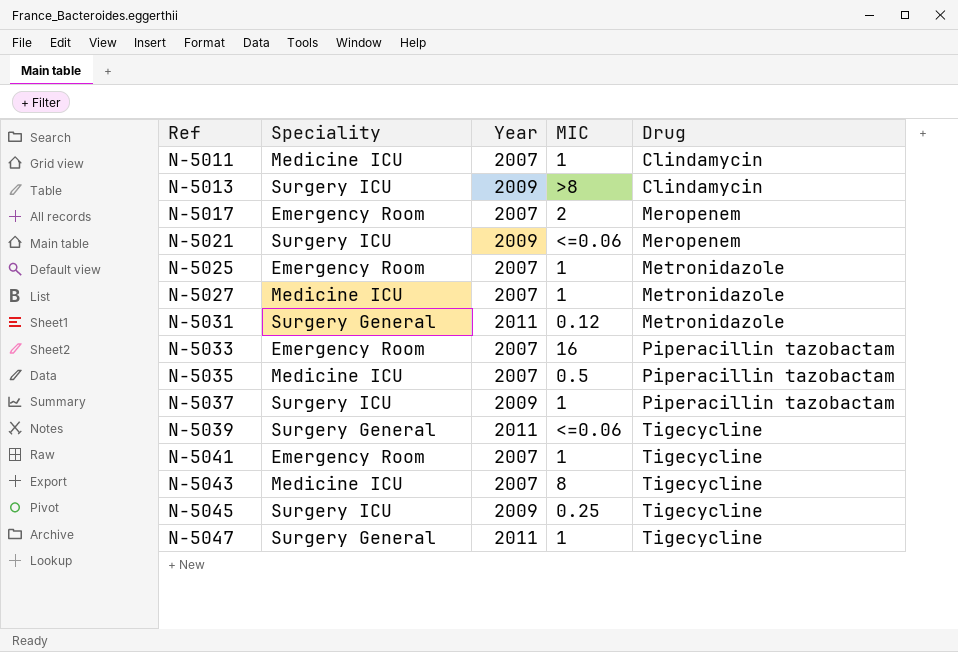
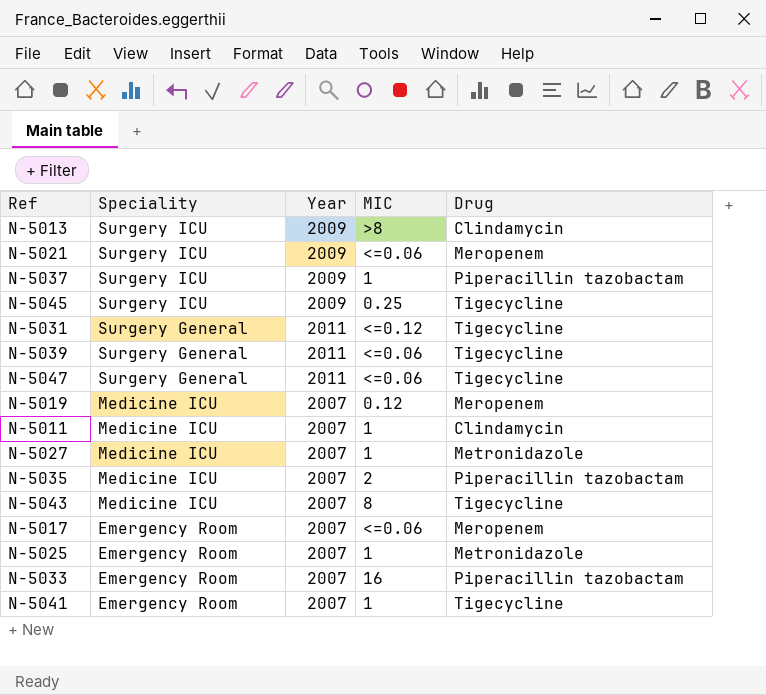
row order: Ref ascending -> Speciality descending
N-5031 | MIC: 0.12 -> <=0.12
N-5031 | Drug: Metronidazole -> Tigecycline
N-5047 | MIC: 1 -> <=0.06
row N-5019: none -> Medicine ICU | 2007 | 0.12 | Meropenem
N-5035 | MIC: 0.5 -> 2
N-5017 | MIC: 2 -> <=0.06

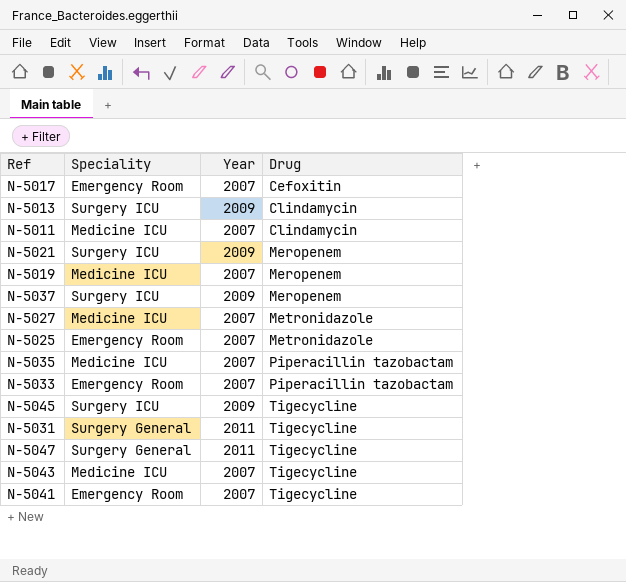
row order: Speciality descending -> Drug ascending
column MIC | position: 4 -> none
row N-5039: Surgery General | 2011 | <=0.06 | Tigecycline -> none
N-5017 | Drug: Meropenem -> Cefoxitin
N-5037 | Drug: Piperacillin tazobactam -> Meropenem

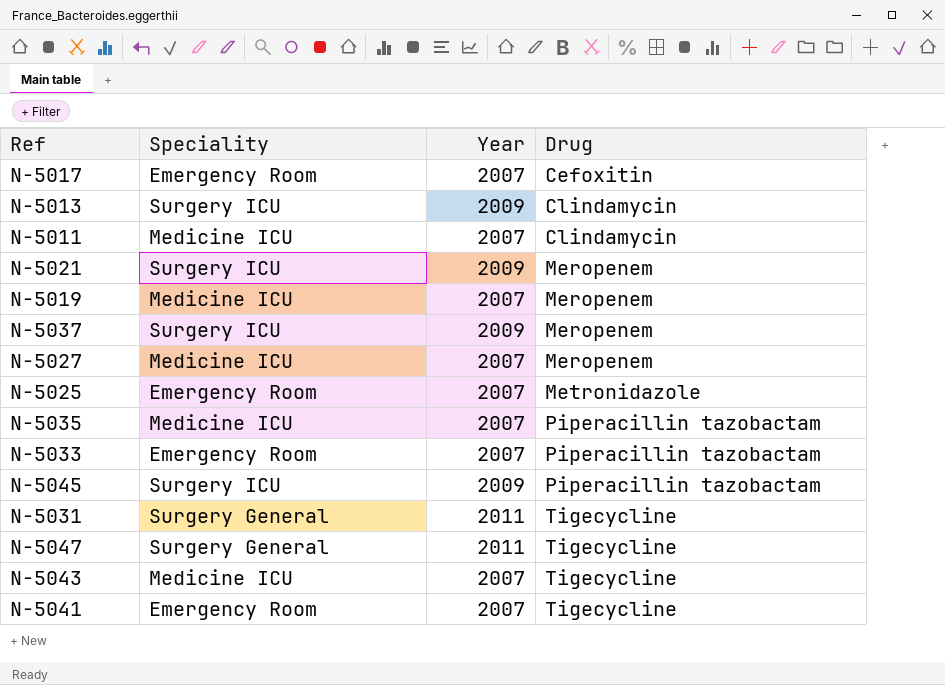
N-5027 | Drug: Metronidazole -> Meropenem
N-5045 | Drug: Tigecycline -> Piperacillin tazobactam

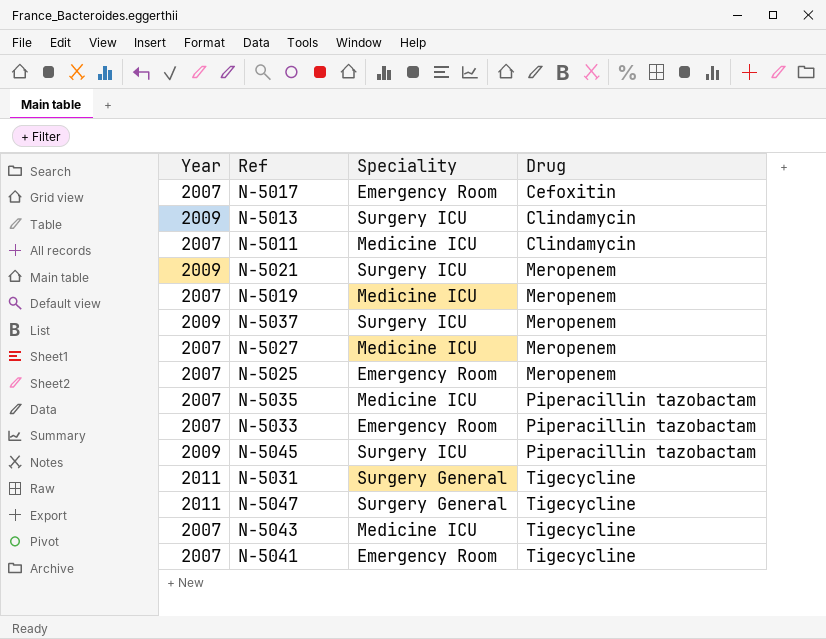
column Year | position: 3 -> 1
N-5025 | Drug: Metronidazole -> Meropenem

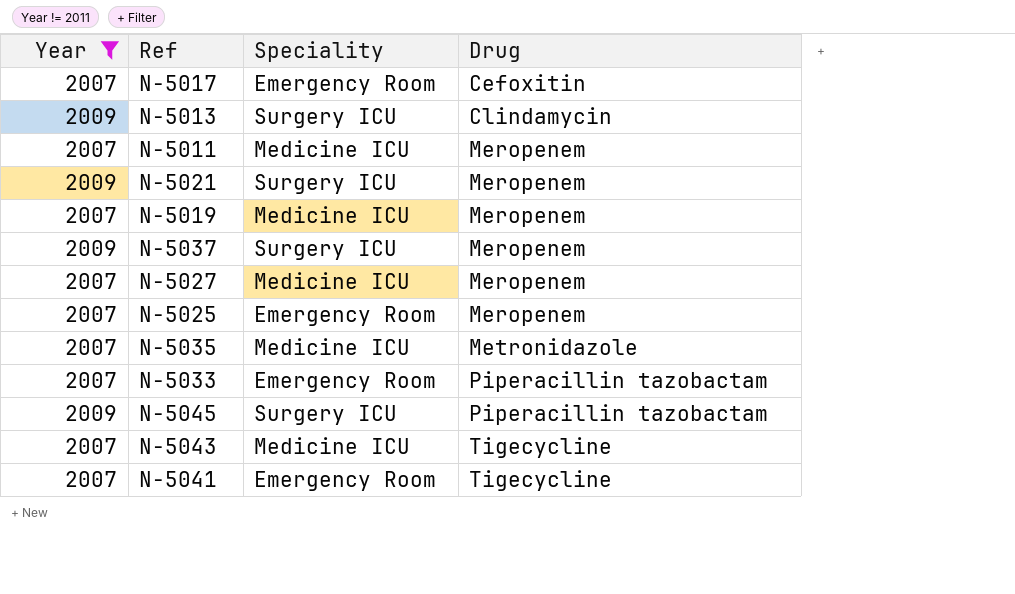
filter: none -> Year != 2011
N-5011 | Drug: Clindamycin -> Meropenem
N-5035 | Drug: Piperacillin tazobactam -> Metronidazole

